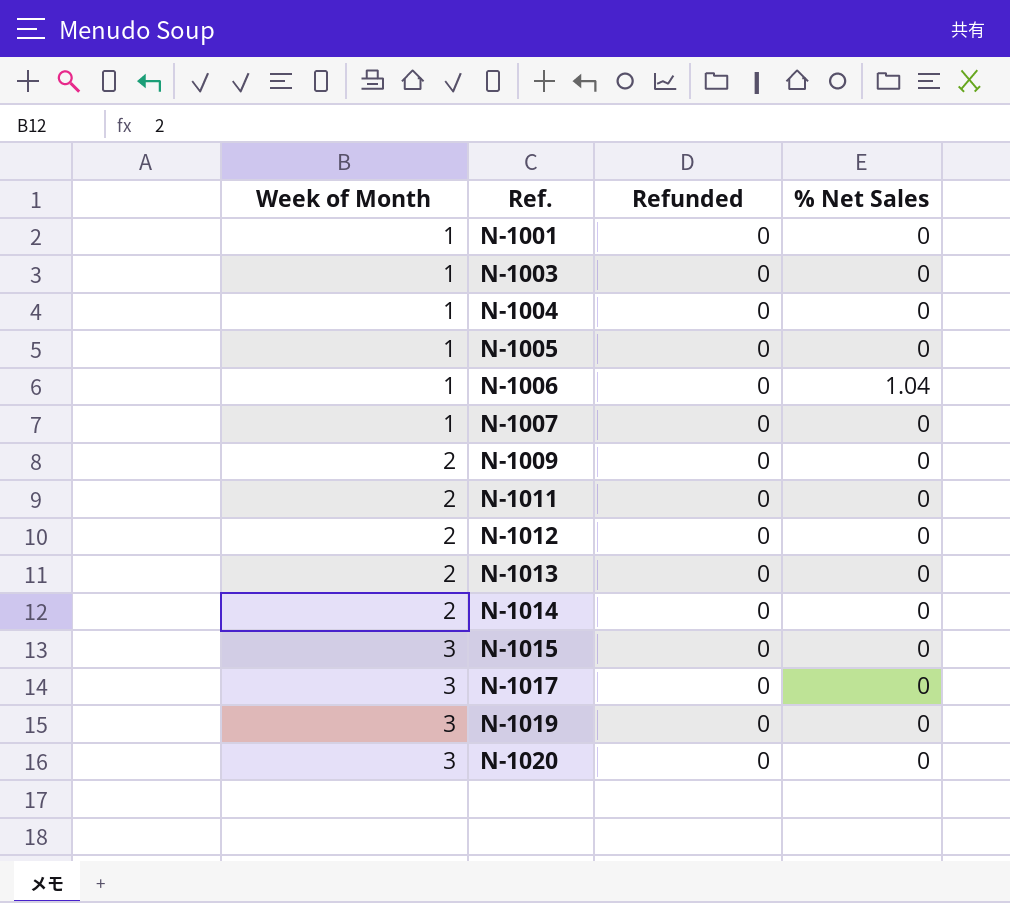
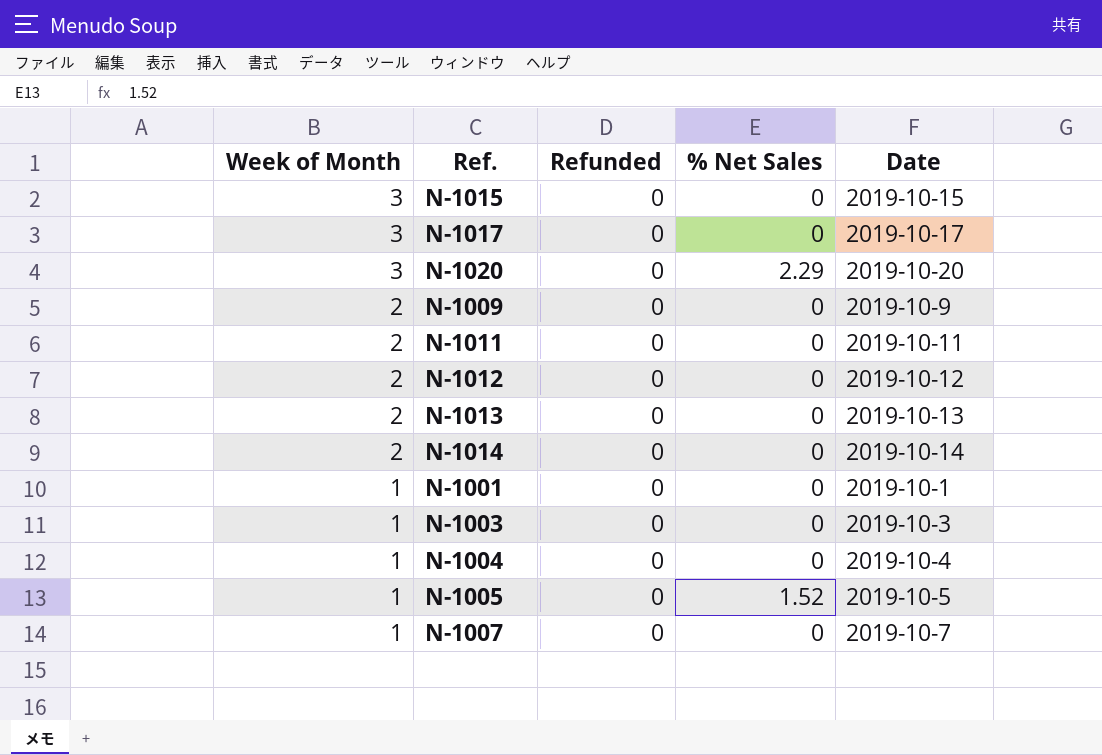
row order: Week of Month ascending -> Week of Month descending
column Date | position: none -> 5
row N-1006: 1 | 0 | 1.04 -> none
row N-1019: 3 | 0 | 0 -> none
N-1020 | % Net Sales: 0 -> 2.29
N-1005 | % Net Sales: 0 -> 1.52

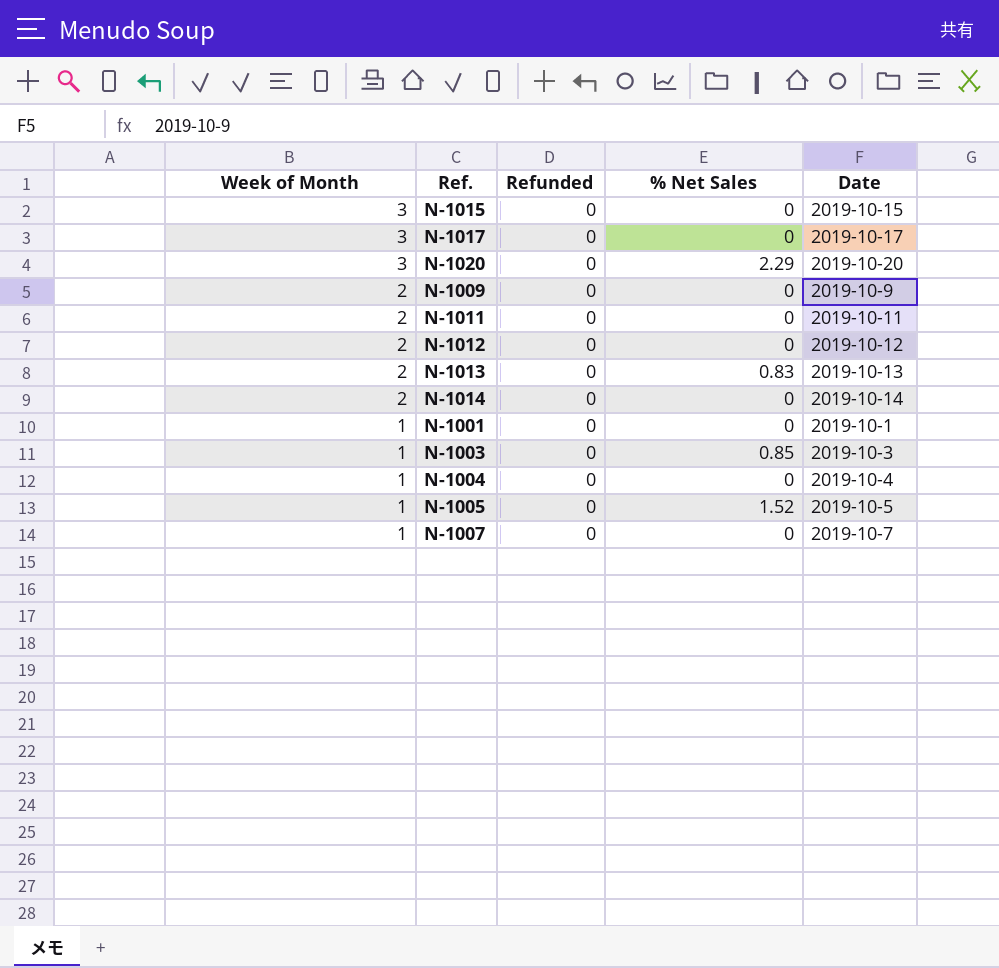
N-1013 | % Net Sales: 0 -> 0.83
N-1003 | % Net Sales: 0 -> 0.85

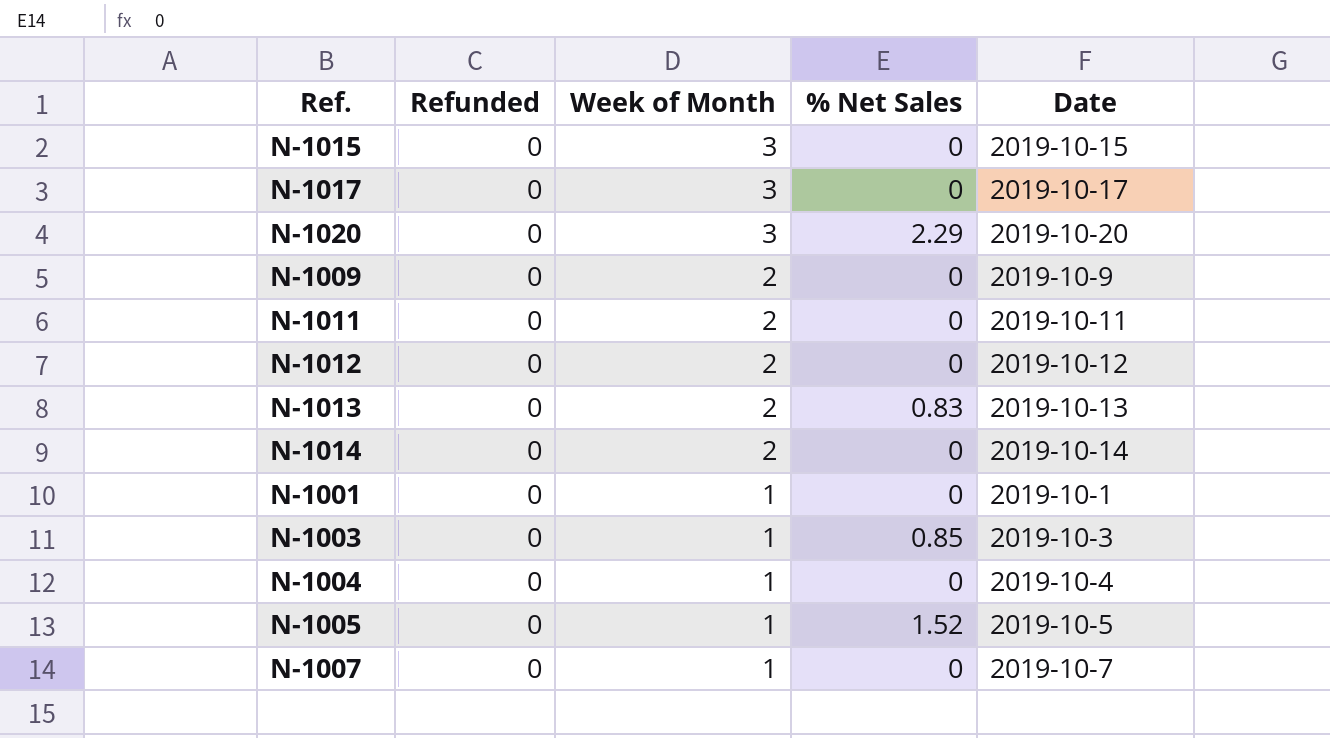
column Week of Month | position: 1 -> 3

